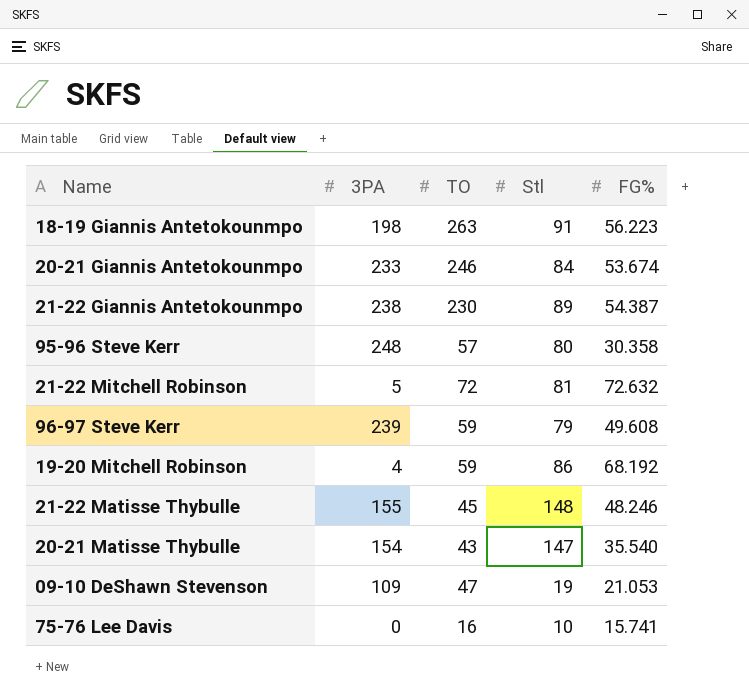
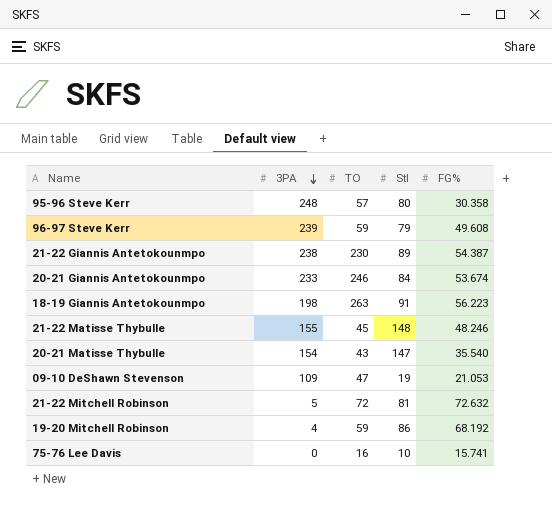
row order: none -> 3PA descending

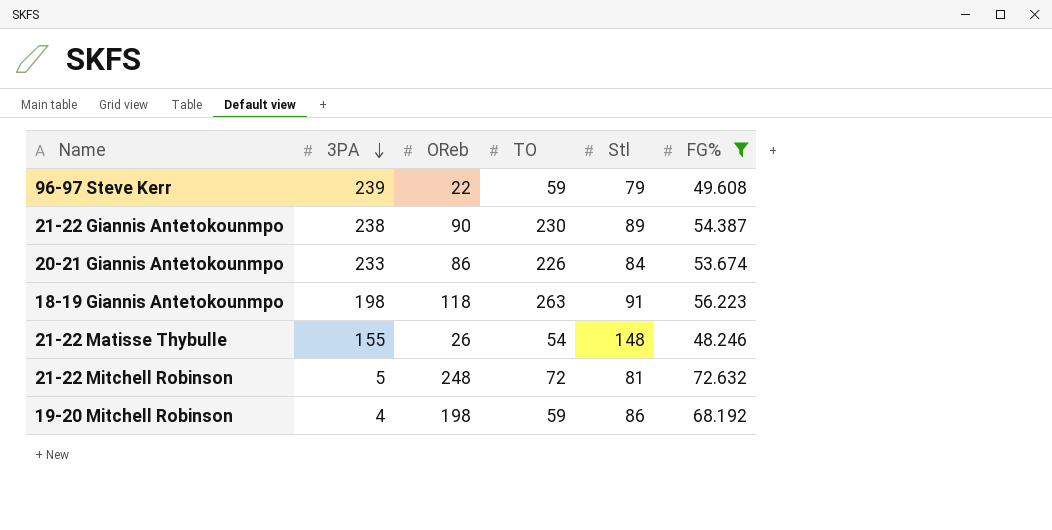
filter: none -> FG% >= 48.246
column OReb | position: none -> 3
20-21 Giannis Antetokounmpo | TO: 246 -> 226
21-22 Matisse Thybulle | TO: 45 -> 54

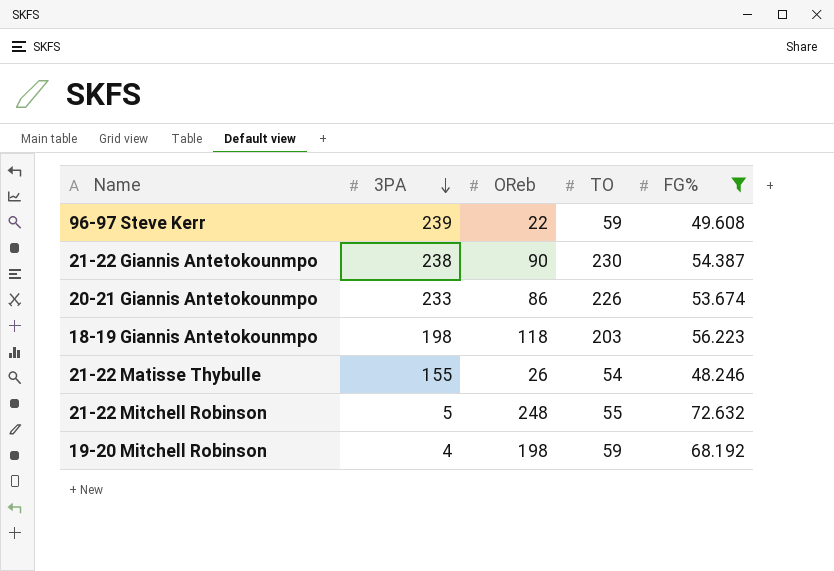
column Stl | position: 5 -> none
18-19 Giannis Antetokounmpo | TO: 263 -> 203
21-22 Mitchell Robinson | TO: 72 -> 55

